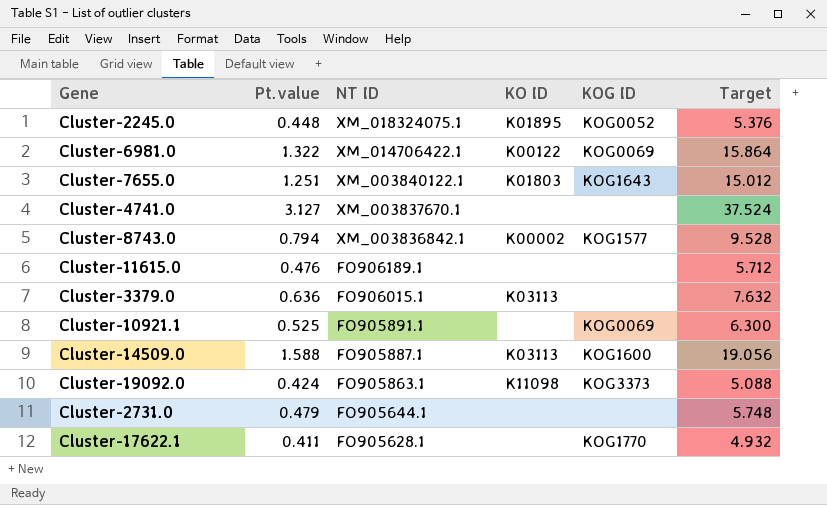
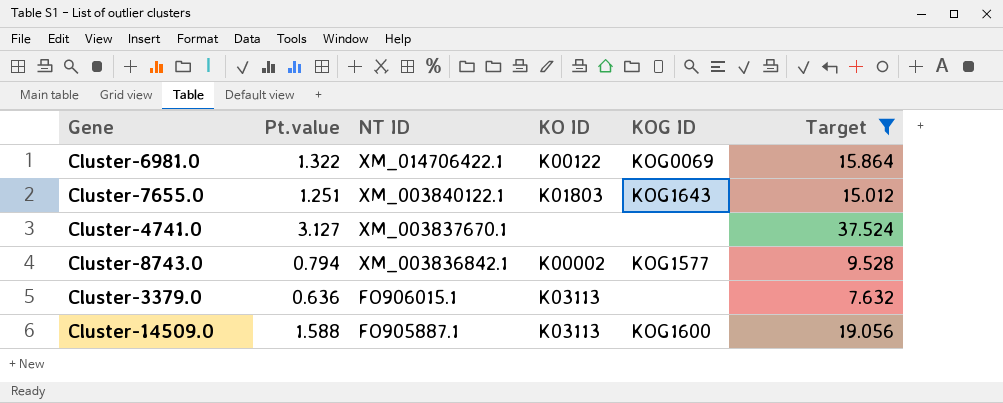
filter: none -> Target >= 7.632

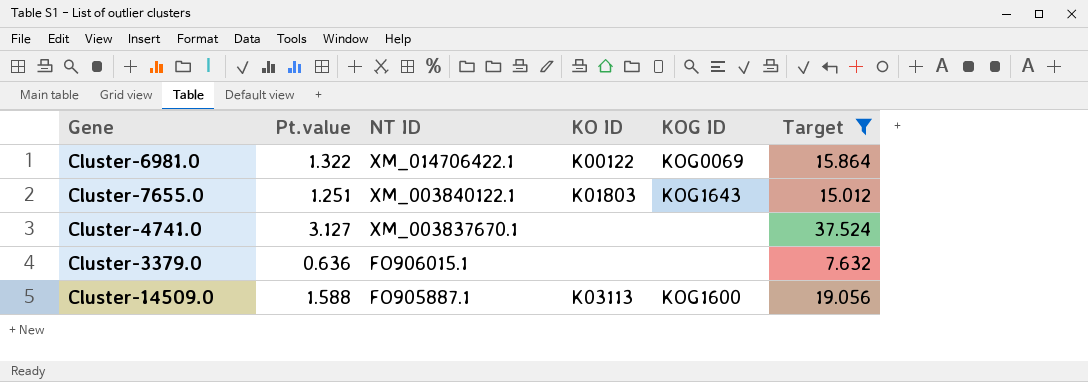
row Cluster-8743.0: 0.794 | XM_003836842.1 | K00002 | KOG1577 | 9.528 -> none
Cluster-3379.0 | KO ID: K03113 -> none

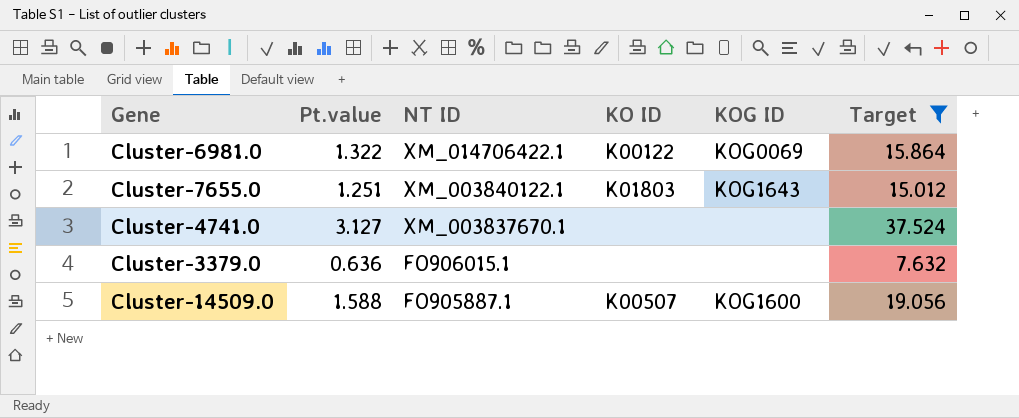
Cluster-14509.0 | KO ID: K03113 -> K00507

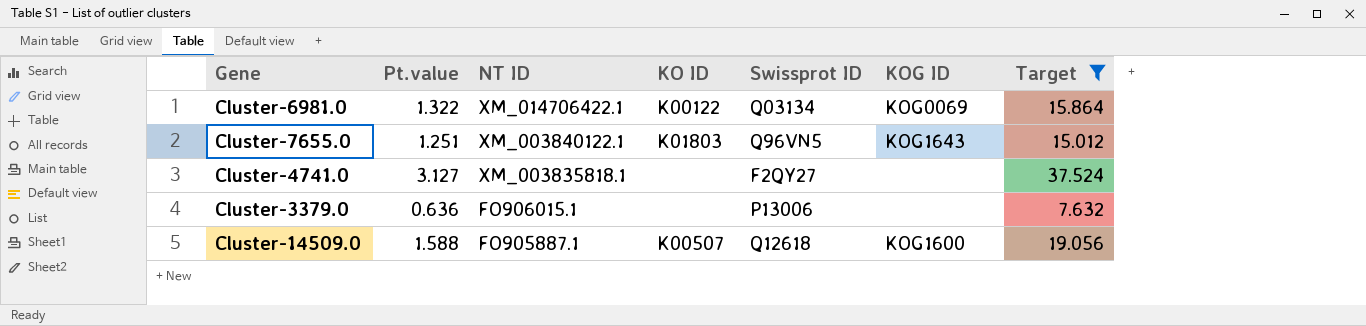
column Swissprot ID | position: none -> 5
Cluster-4741.0 | NT ID: XM_003837670.1 -> XM_003835818.1

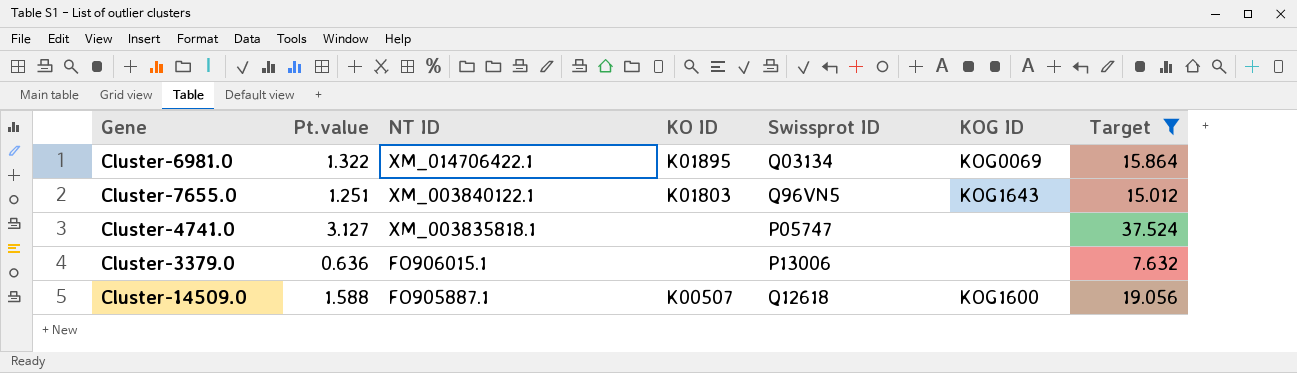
Cluster-6981.0 | KO ID: K00122 -> K01895
Cluster-4741.0 | Swissprot ID: F2QY27 -> P05747

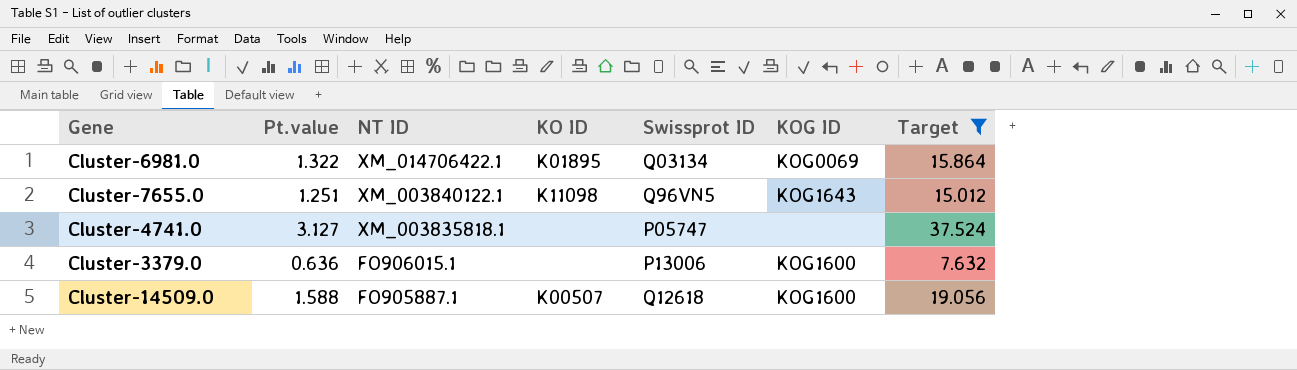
Cluster-7655.0 | KO ID: K01803 -> K11098
Cluster-3379.0 | KOG ID: none -> KOG1600

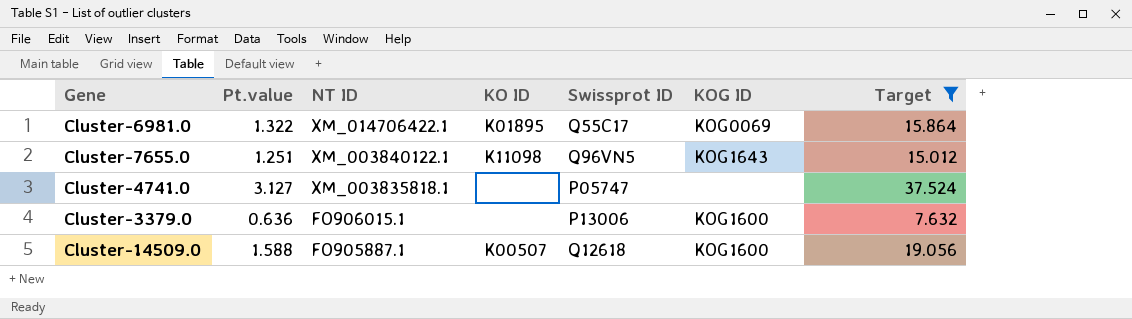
Cluster-6981.0 | Swissprot ID: Q03134 -> Q55C17

